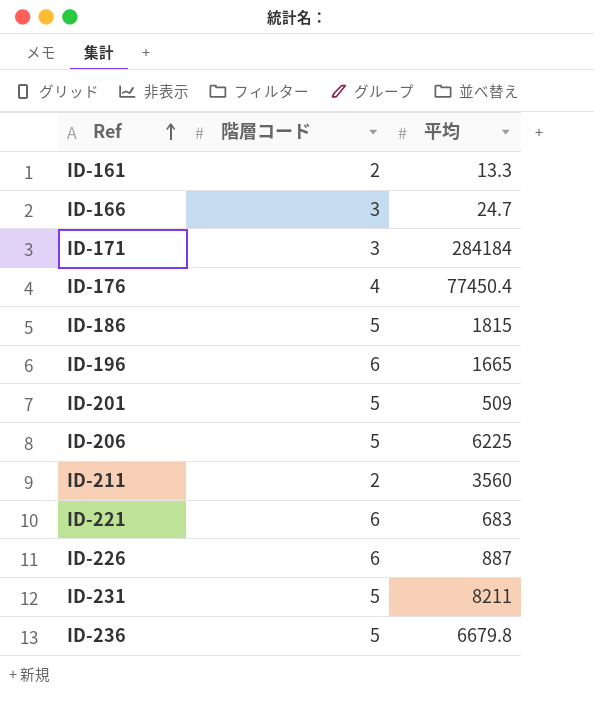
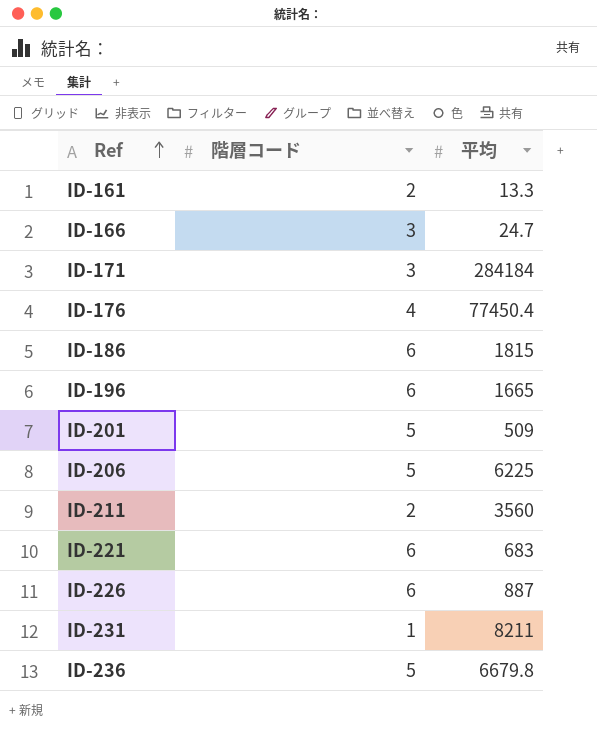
ID-186 | 階層コード: 5 -> 6
ID-231 | 階層コード: 5 -> 1

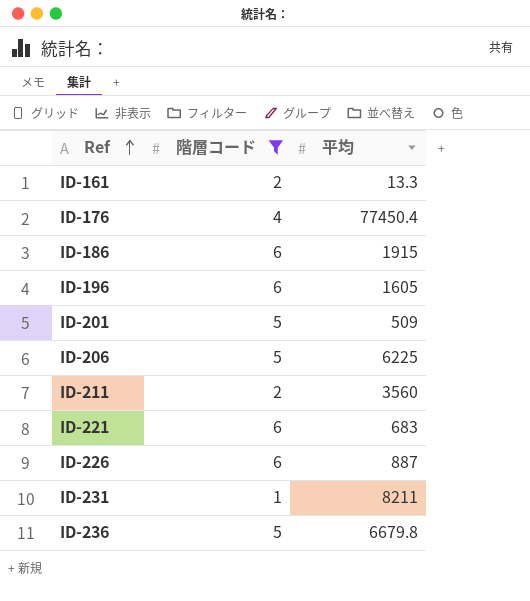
filter: none -> 階層コード != 3
ID-186 | 平均: 1815 -> 1915
ID-196 | 平均: 1665 -> 1605

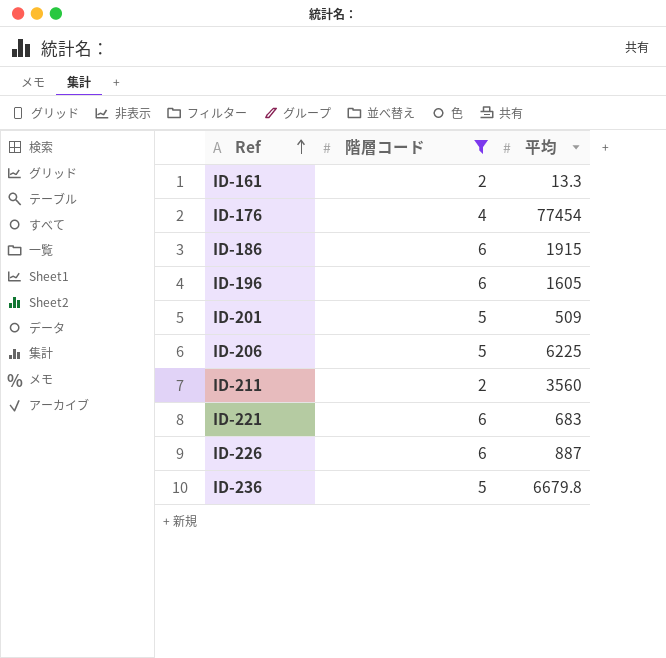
row ID-231: 1 | 8211 -> none
ID-176 | 平均: 77450.4 -> 77454

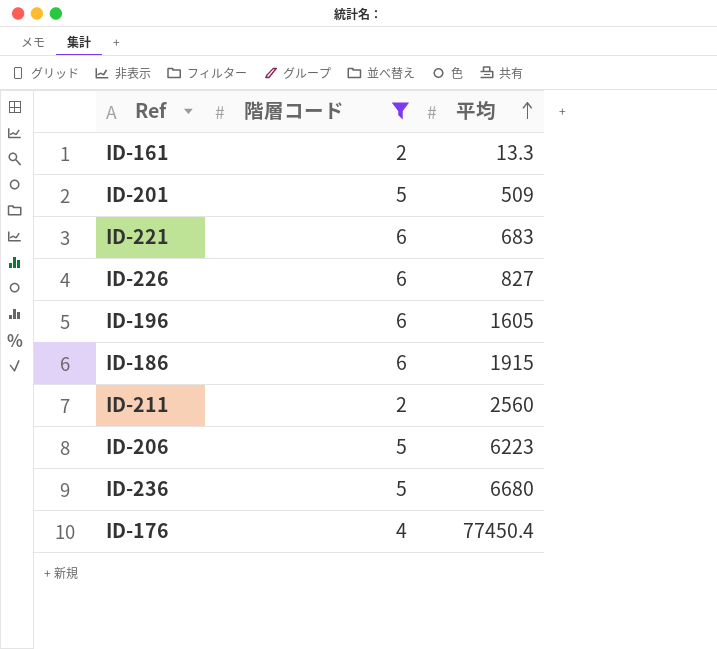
row order: Ref ascending -> 平均 ascending
ID-226 | 平均: 887 -> 827
ID-211 | 平均: 3560 -> 2560
ID-206 | 平均: 6225 -> 6223
ID-236 | 平均: 6679.8 -> 6680
ID-176 | 平均: 77454 -> 77450.4

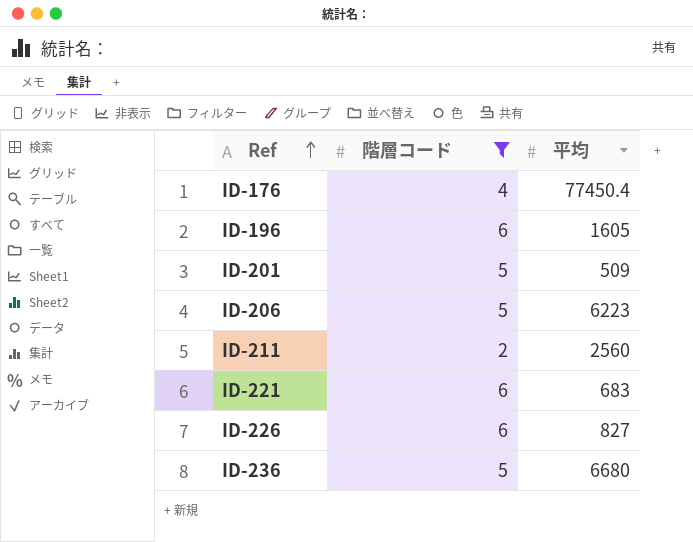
row order: 平均 ascending -> Ref ascending
row ID-161: 2 | 13.3 -> none
row ID-186: 6 | 1915 -> none

